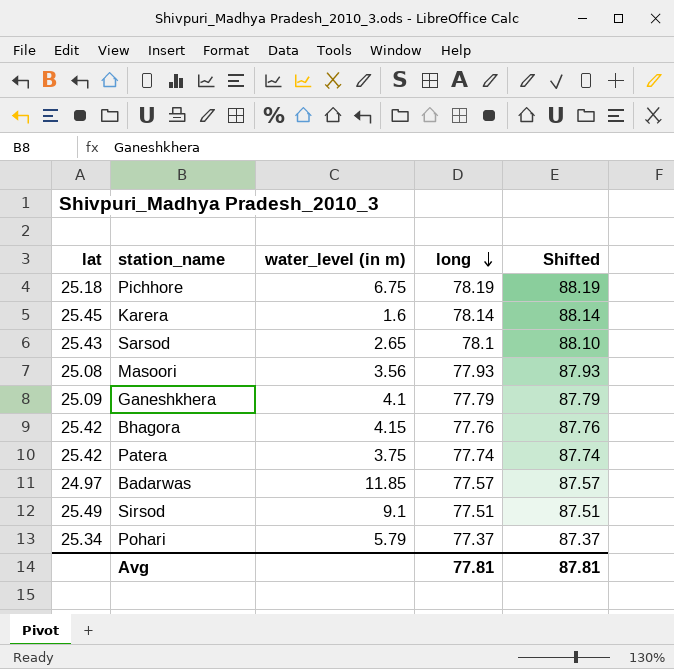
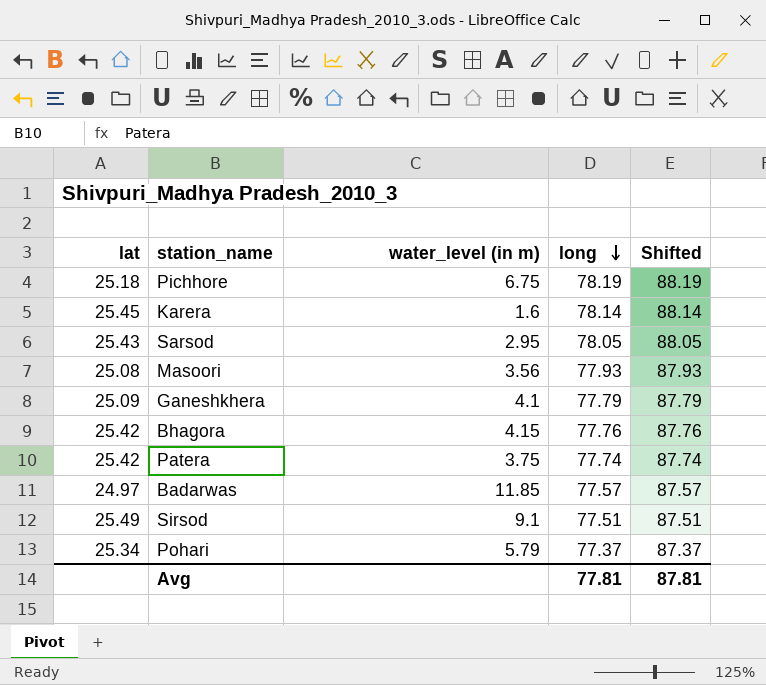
Sarsod | water_level (in m): 2.65 -> 2.95
Sarsod | long: 78.1 -> 78.05
Sarsod | Shifted: 88.10 -> 88.05

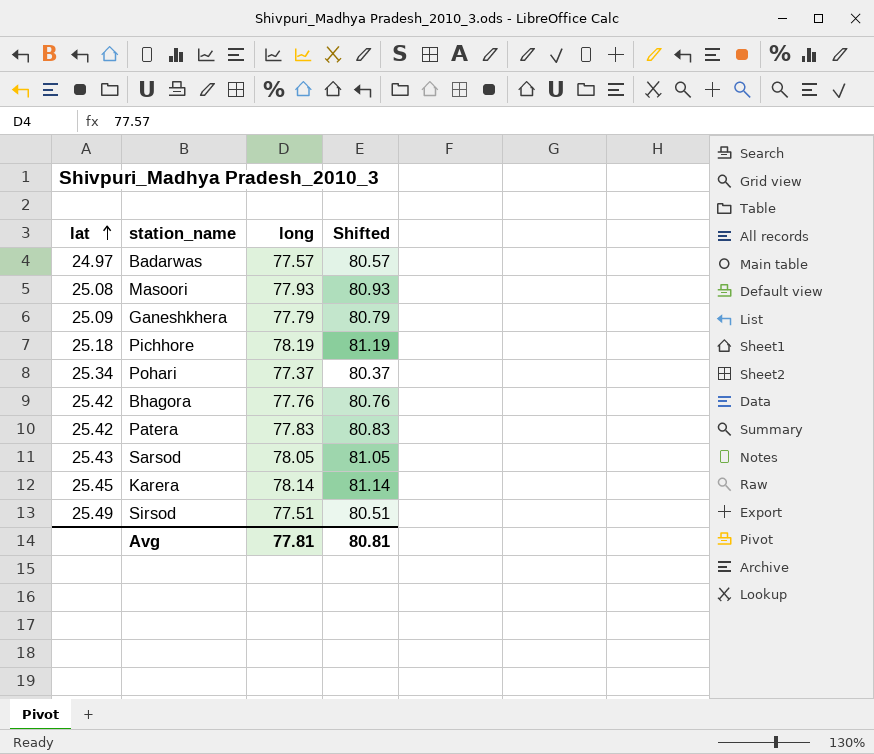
row order: long descending -> lat ascending
column water_level (in m) | position: 3 -> none
column Shifted | formula: [long] + 10 -> [long] + 3
Patera | long: 77.74 -> 77.83
Avg | Shifted: 87.81 -> 80.81

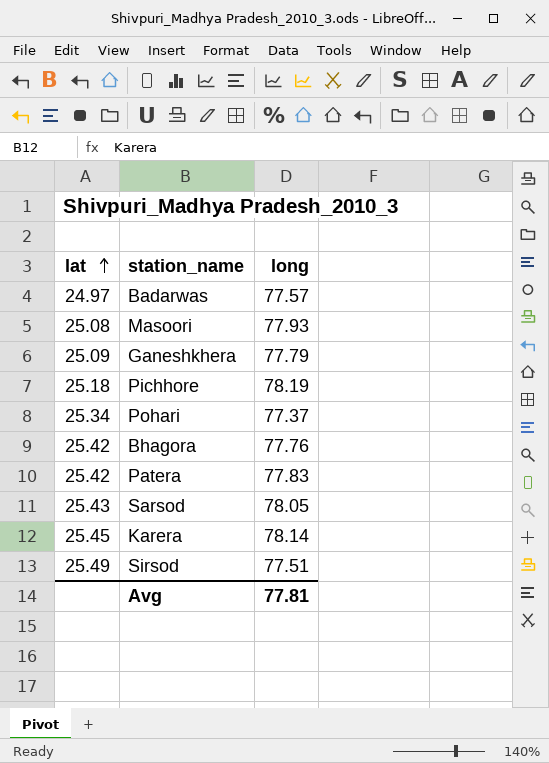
column Shifted | formula: [long] + 3 -> none

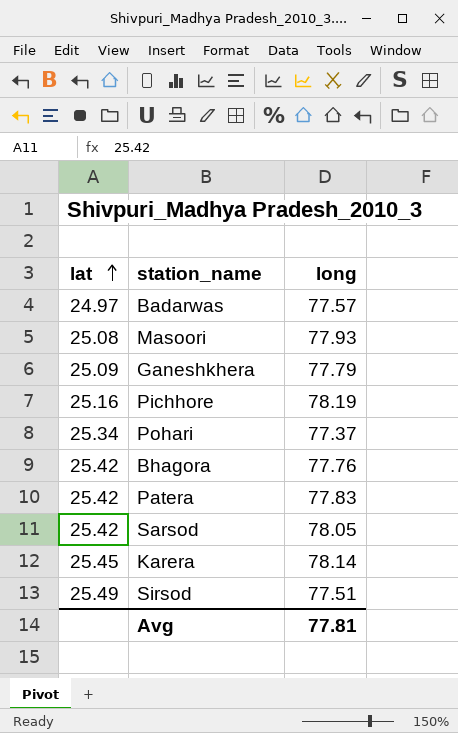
Pichhore | lat: 25.18 -> 25.16
Sarsod | lat: 25.43 -> 25.42

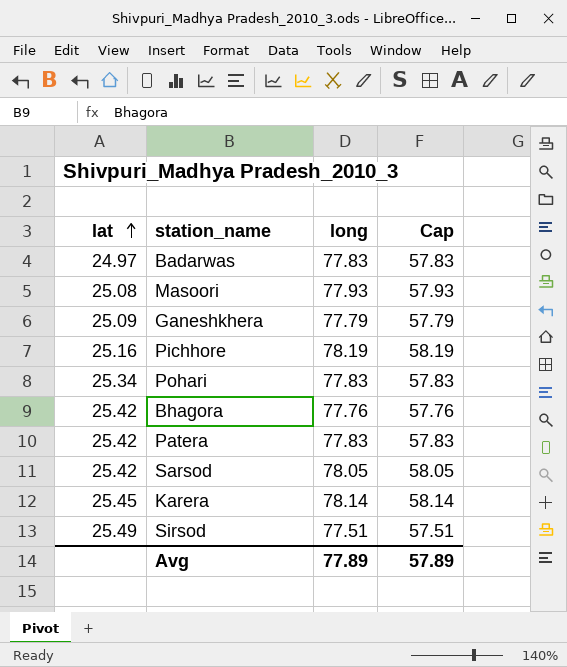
column Cap | formula: none -> [long] - 20
Badarwas | long: 77.57 -> 77.83
Pohari | long: 77.37 -> 77.83
Avg | long: 77.81 -> 77.89

